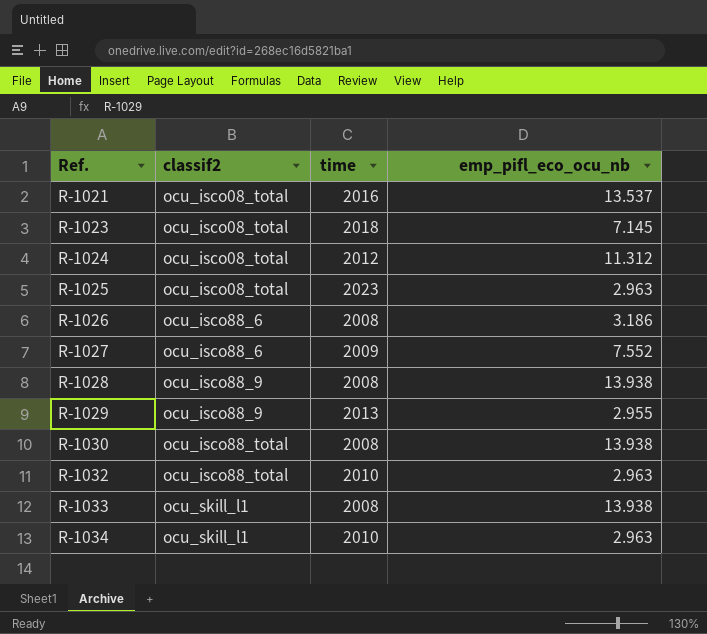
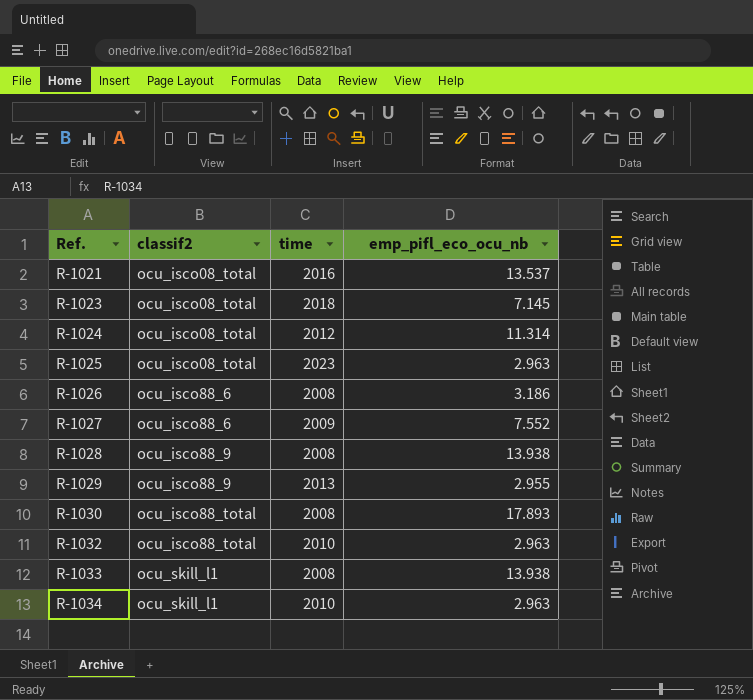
R-1024 | emp_pifl_eco_ocu_nb: 11.312 -> 11.314
R-1030 | emp_pifl_eco_ocu_nb: 13.938 -> 17.893

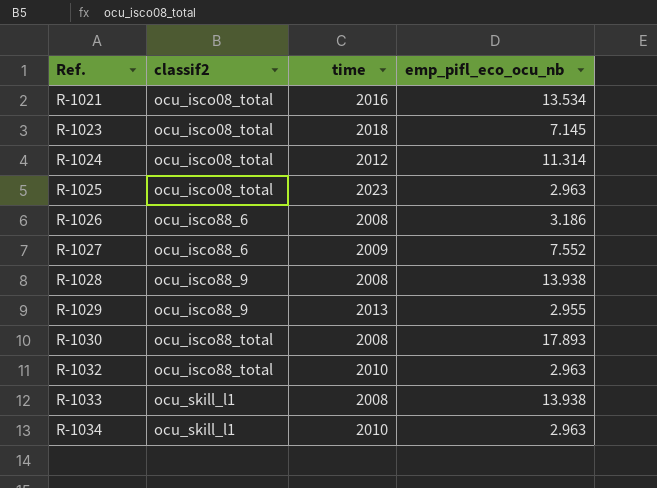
R-1021 | emp_pifl_eco_ocu_nb: 13.537 -> 13.534

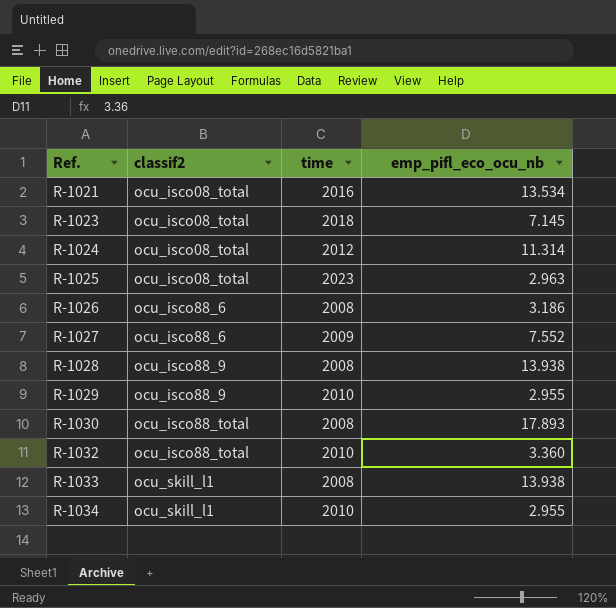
R-1029 | time: 2013 -> 2010
R-1032 | emp_pifl_eco_ocu_nb: 2.963 -> 3.360
R-1034 | emp_pifl_eco_ocu_nb: 2.963 -> 2.955

